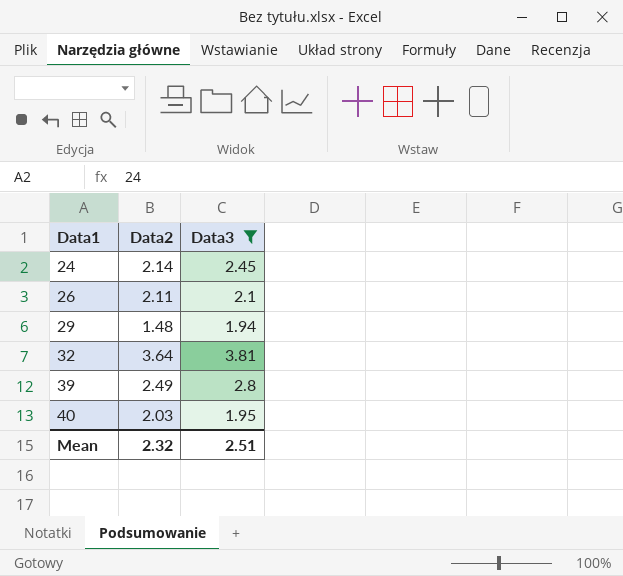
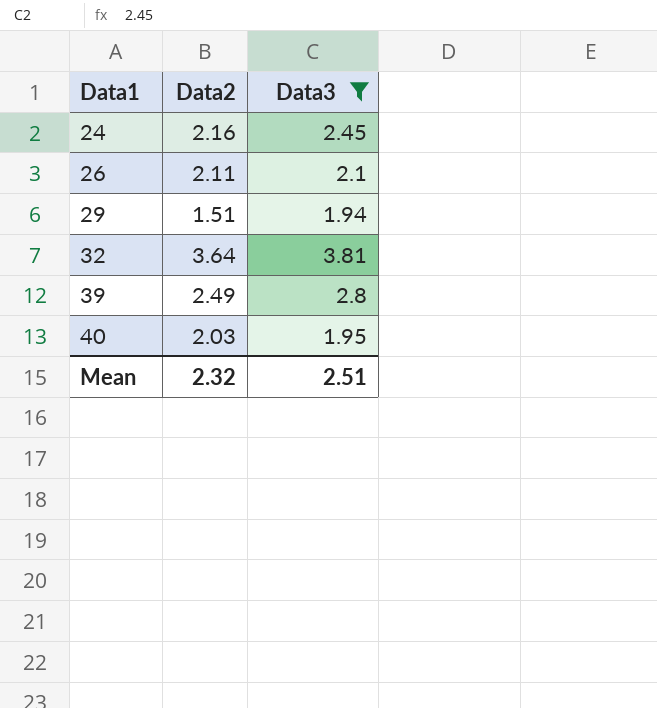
24 | Data2: 2.14 -> 2.16
29 | Data2: 1.48 -> 1.51

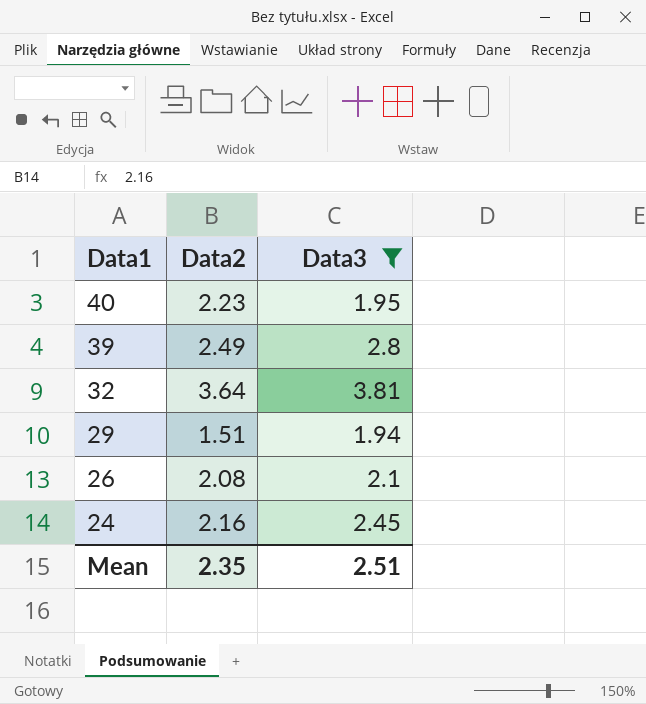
row order: Data1 ascending -> Data1 descending
40 | Data2: 2.03 -> 2.23
26 | Data2: 2.11 -> 2.08
Mean | Data2: 2.32 -> 2.35

